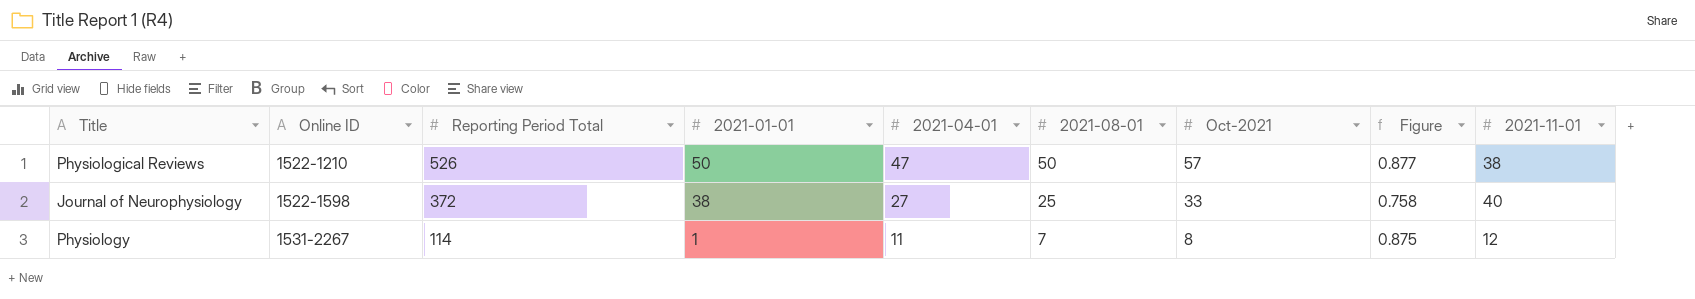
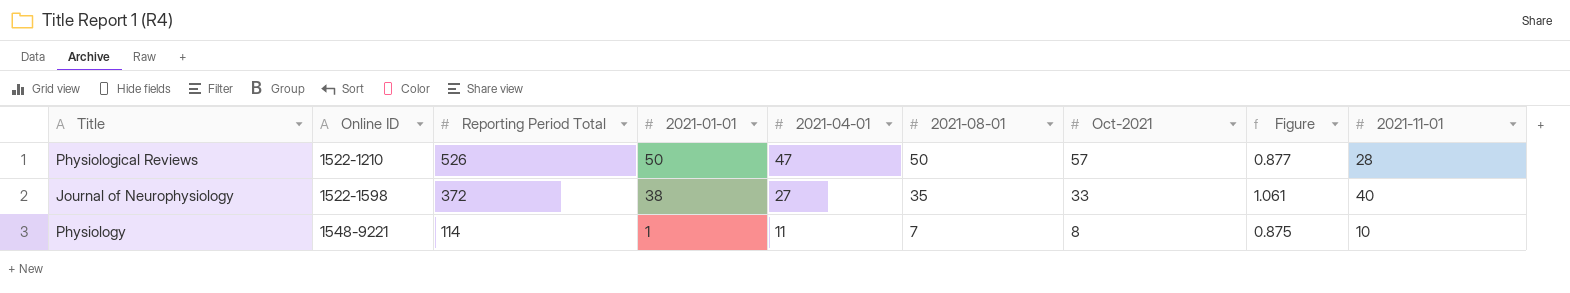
Physiological Reviews | 2021-11-01: 38 -> 28
Journal of Neurophysiology | 2021-08-01: 25 -> 35
Journal of Neurophysiology | Figure: 0.758 -> 1.061
Physiology | Online ID: 1531-2267 -> 1548-9221
Physiology | 2021-11-01: 12 -> 10

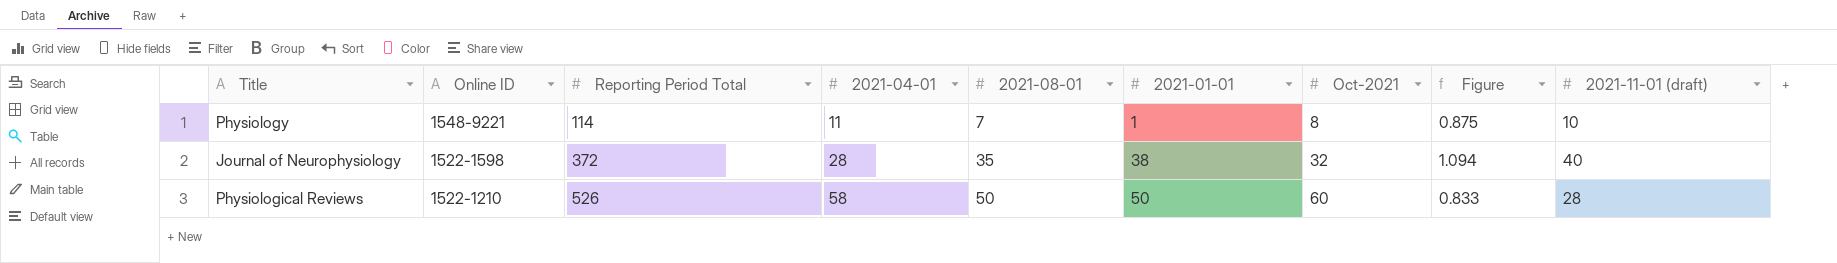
row order: Online ID ascending -> Online ID descending
column 2021-01-01 | position: 4 -> 6
column name: 2021-11-01 -> 2021-11-01 (draft)
Journal of Neurophysiology | 2021-04-01: 27 -> 28
Journal of Neurophysiology | Oct-2021: 33 -> 32
Journal of Neurophysiology | Figure: 1.061 -> 1.094
Physiological Reviews | 2021-04-01: 47 -> 58
Physiological Reviews | Oct-2021: 57 -> 60
Physiological Reviews | Figure: 0.877 -> 0.833

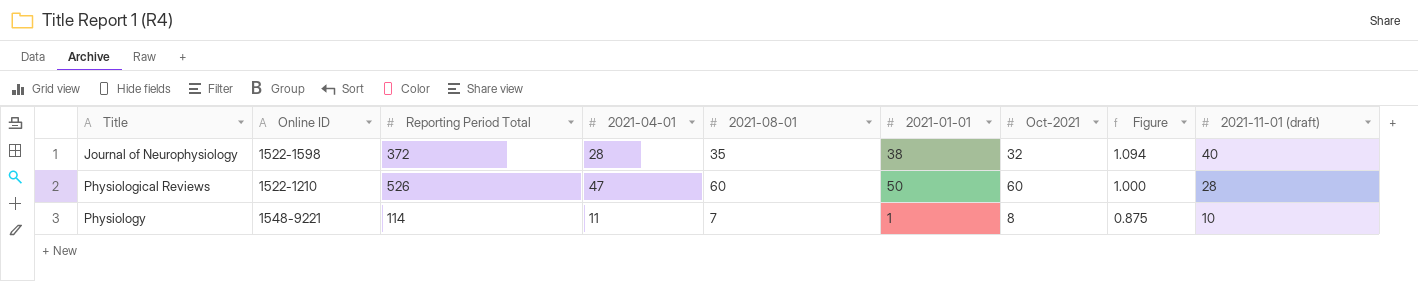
row order: Online ID descending -> Title ascending
Physiological Reviews | 2021-04-01: 58 -> 47
Physiological Reviews | 2021-08-01: 50 -> 60
Physiological Reviews | Figure: 0.833 -> 1.000

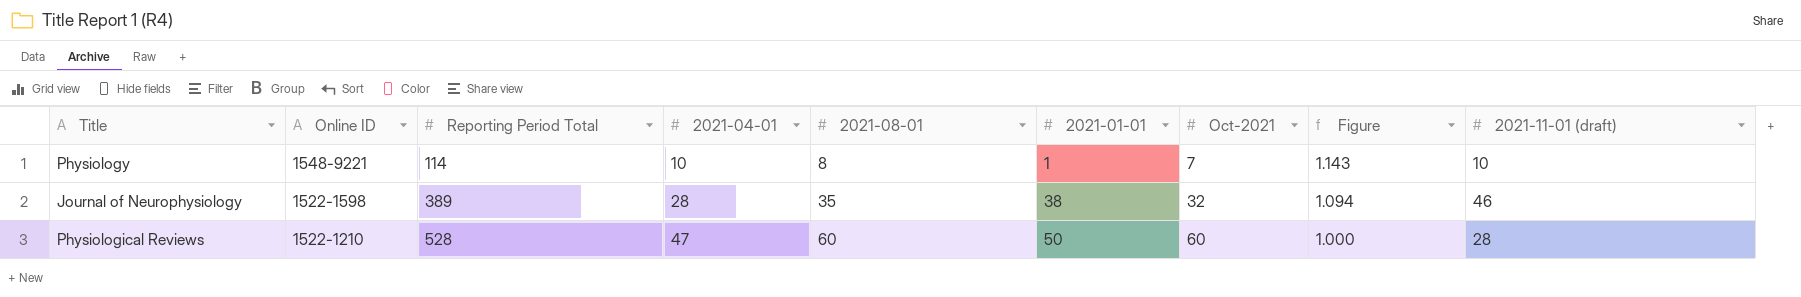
row order: Title ascending -> Online ID descending
Physiology | 2021-04-01: 11 -> 10
Physiology | 2021-08-01: 7 -> 8
Physiology | Oct-2021: 8 -> 7
Physiology | Figure: 0.875 -> 1.143
Journal of Neurophysiology | Reporting Period Total: 372 -> 389
Journal of Neurophysiology | 2021-11-01 (draft): 40 -> 46
Physiological Reviews | Reporting Period Total: 526 -> 528

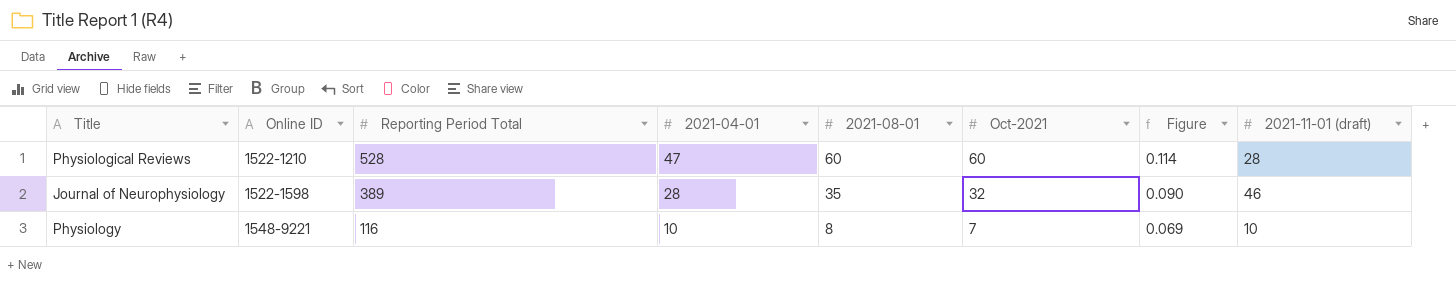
row order: Online ID descending -> Online ID ascending
column 2021-01-01 | position: 6 -> none
column Figure | formula: [2021-08-01] / [Oct-2021] -> [2021-08-01] / [Reporting Period Total]
Physiology | Reporting Period Total: 114 -> 116

